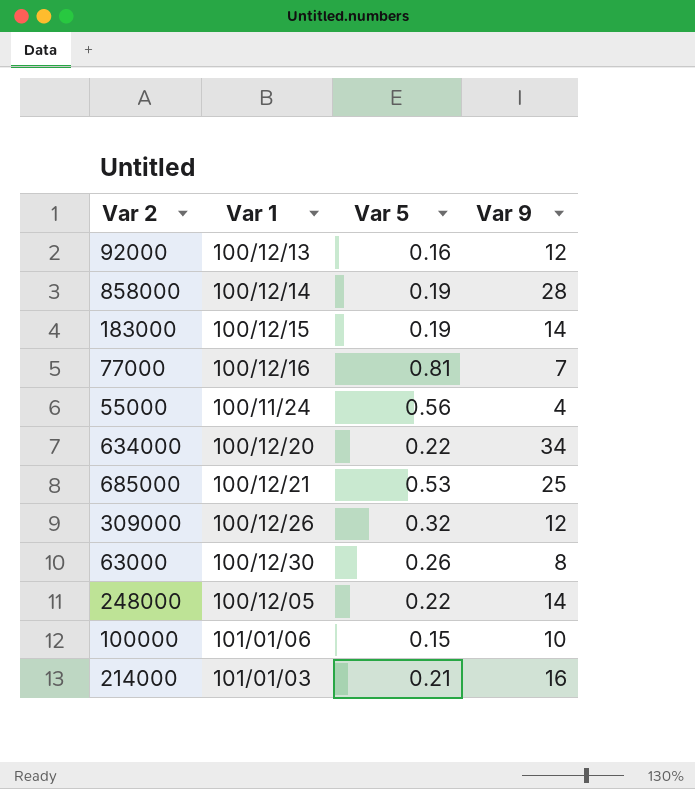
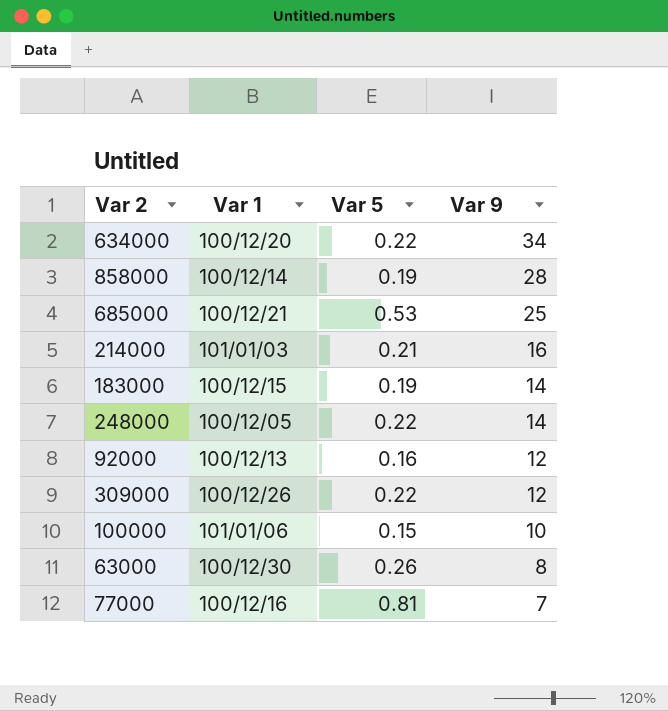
row order: none -> Var 9 descending
row 55000: 100/11/24 | 0.56 | 4 -> none
309000 | Var 5: 0.32 -> 0.22

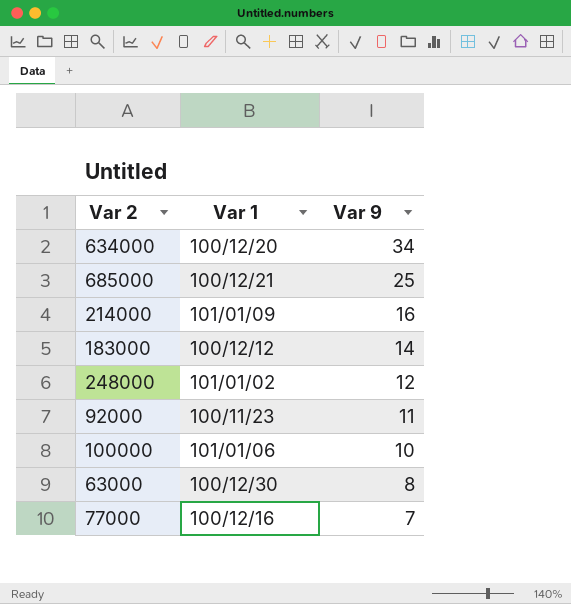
column Var 5 | position: 3 -> none
row 858000: 100/12/14 | 0.19 | 28 -> none
row 309000: 100/12/26 | 0.22 | 12 -> none
214000 | Var 1: 101/01/03 -> 101/01/09
183000 | Var 1: 100/12/15 -> 100/12/12
248000 | Var 1: 100/12/05 -> 101/01/02
248000 | Var 9: 14 -> 12
92000 | Var 1: 100/12/13 -> 100/11/23
92000 | Var 9: 12 -> 11

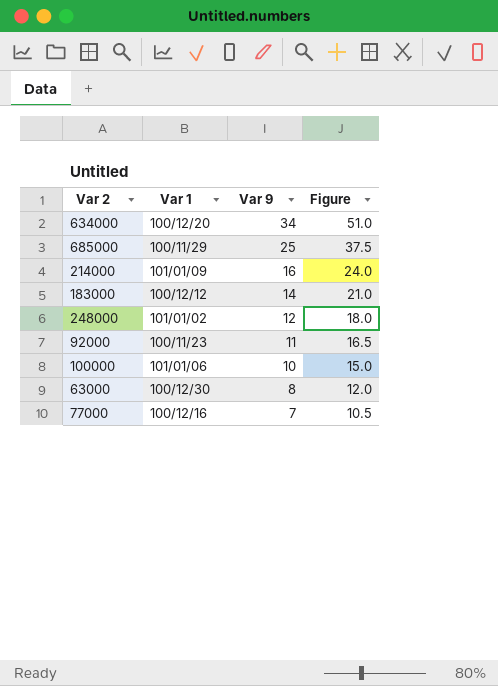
column Figure | formula: none -> [Var 9] * 1.5
685000 | Var 1: 100/12/21 -> 100/11/29

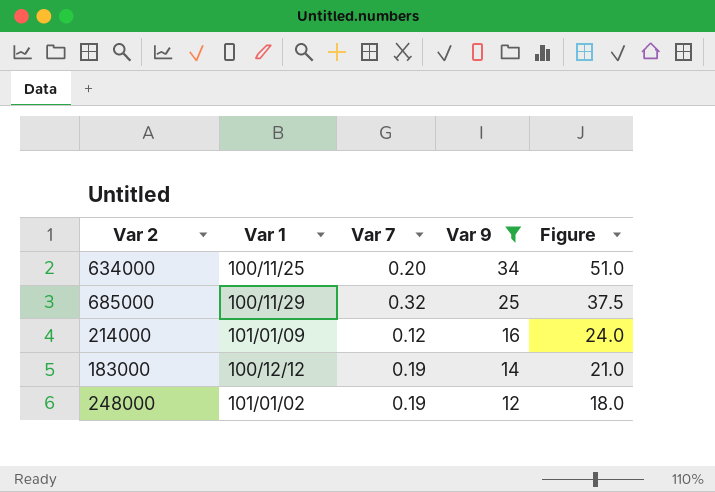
filter: none -> Var 9 >= 12
column Var 7 | position: none -> 3
634000 | Var 1: 100/12/20 -> 100/11/25

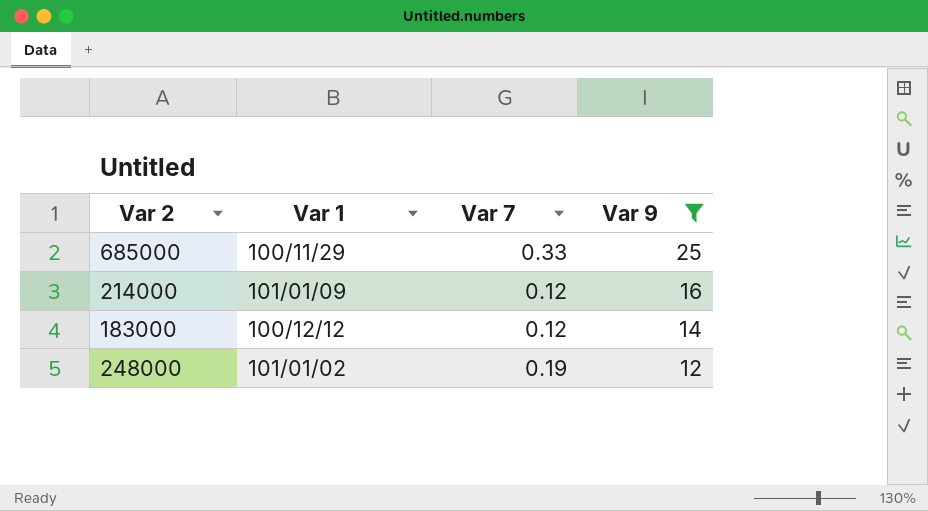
column Figure | formula: [Var 9] * 1.5 -> none
row 634000: 100/11/25 | 0.20 | 34 | 51.0 -> none
685000 | Var 7: 0.32 -> 0.33
183000 | Var 7: 0.19 -> 0.12

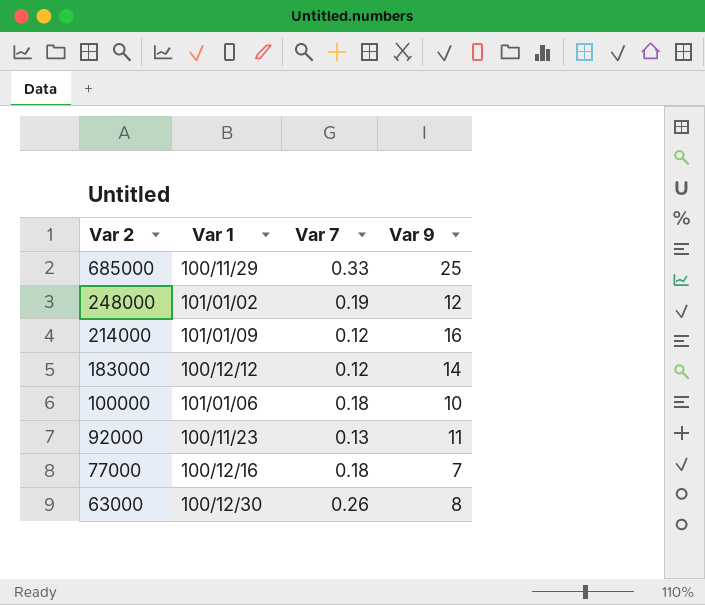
filter: Var 9 >= 12 -> none
row order: Var 9 descending -> Var 2 descending

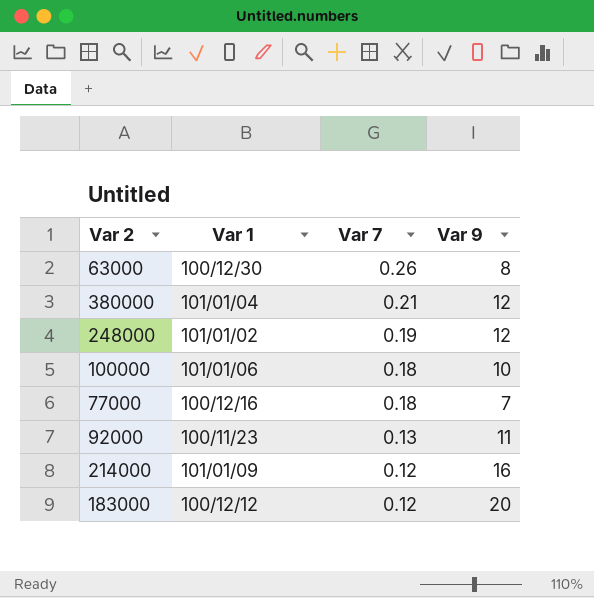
row order: Var 2 descending -> Var 7 descending
row 685000: 100/11/29 | 0.33 | 25 -> none
row 380000: none -> 101/01/04 | 0.21 | 12
183000 | Var 9: 14 -> 20

